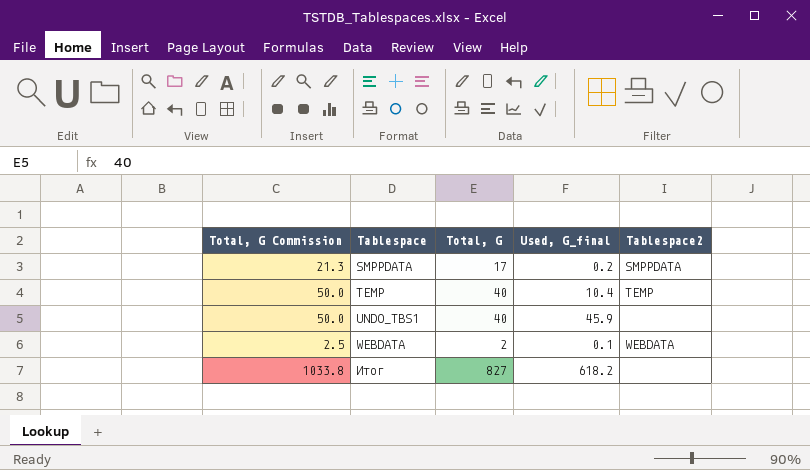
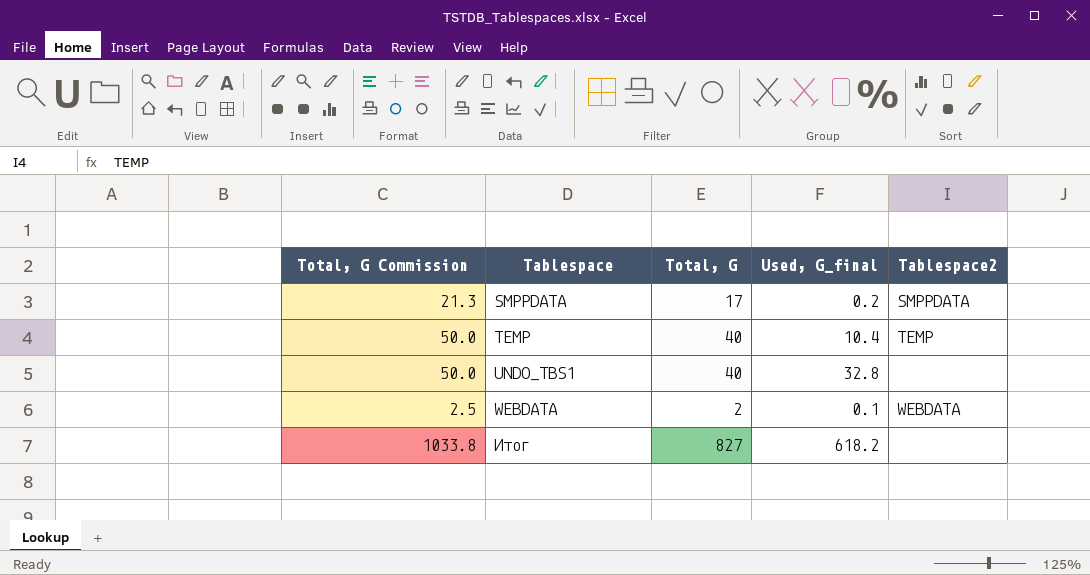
UNDO_TBS1 | Used, G_final: 45.9 -> 32.8

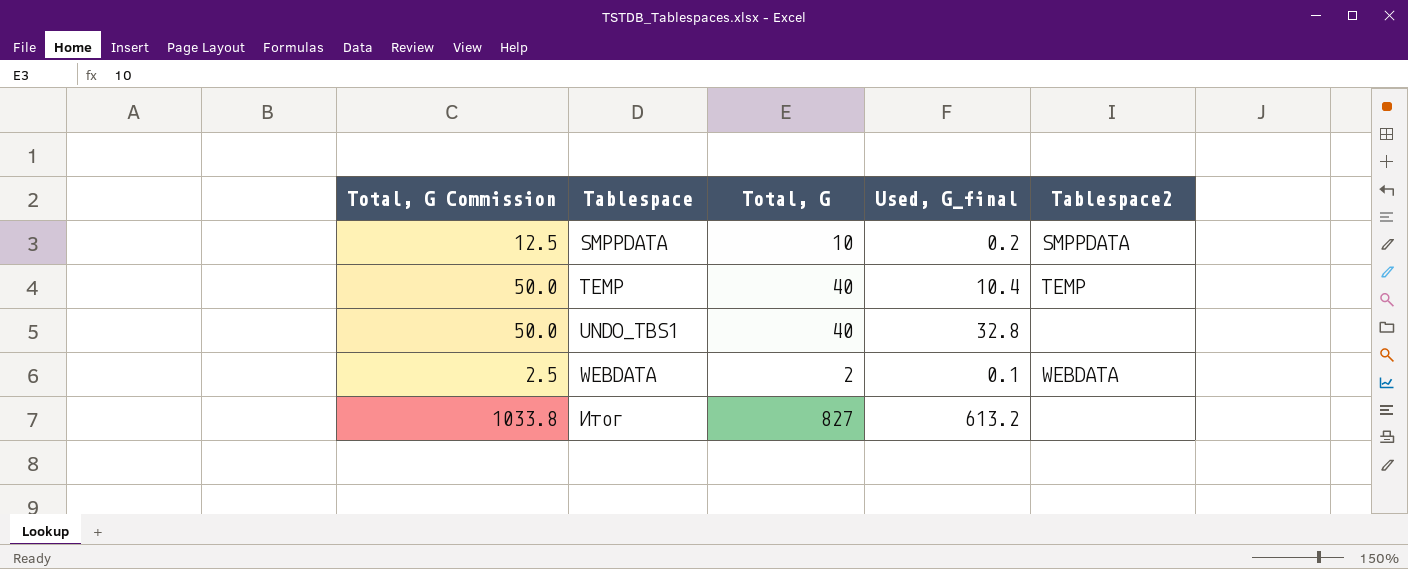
SMPPDATA | Total, G Commission: 21.3 -> 12.5
SMPPDATA | Total, G: 17 -> 10
Итог | Used, G_final: 618.2 -> 613.2

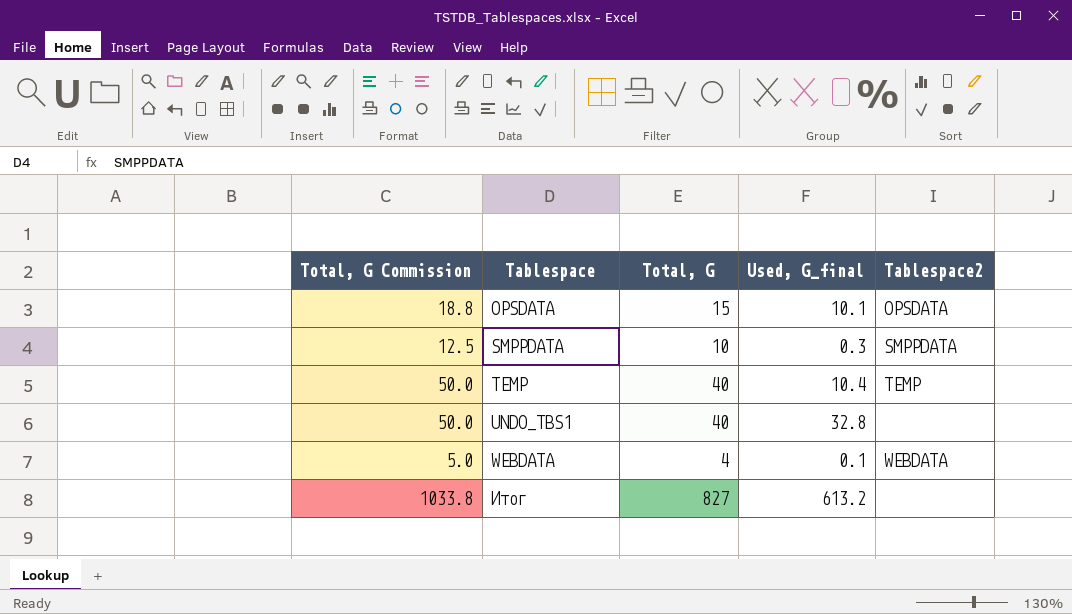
row OPSDATA: none -> 18.8 | 15 | 10.1 | OPSDATA
SMPPDATA | Used, G_final: 0.2 -> 0.3
WEBDATA | Total, G Commission: 2.5 -> 5.0
WEBDATA | Total, G: 2 -> 4

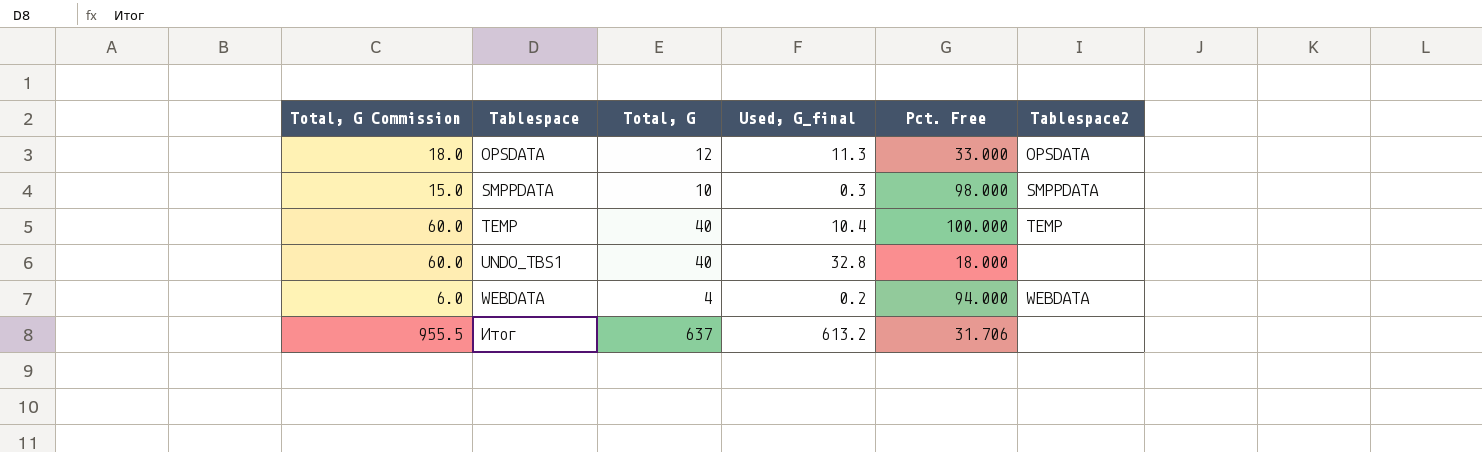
column Total, G Commission | formula: [Total, G] * 1.25 -> [Total, G] * 1.5
column Pct. Free | position: none -> 5
OPSDATA | Total, G: 15 -> 12
OPSDATA | Used, G_final: 10.1 -> 11.3
WEBDATA | Used, G_final: 0.1 -> 0.2
Итог | Total, G: 827 -> 637

